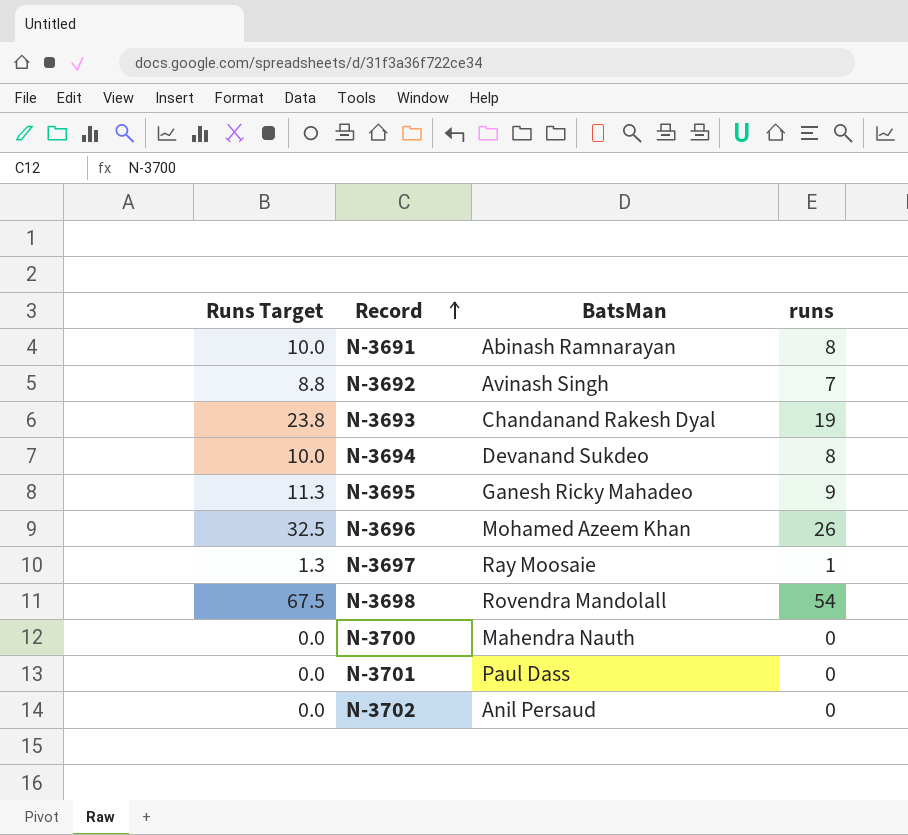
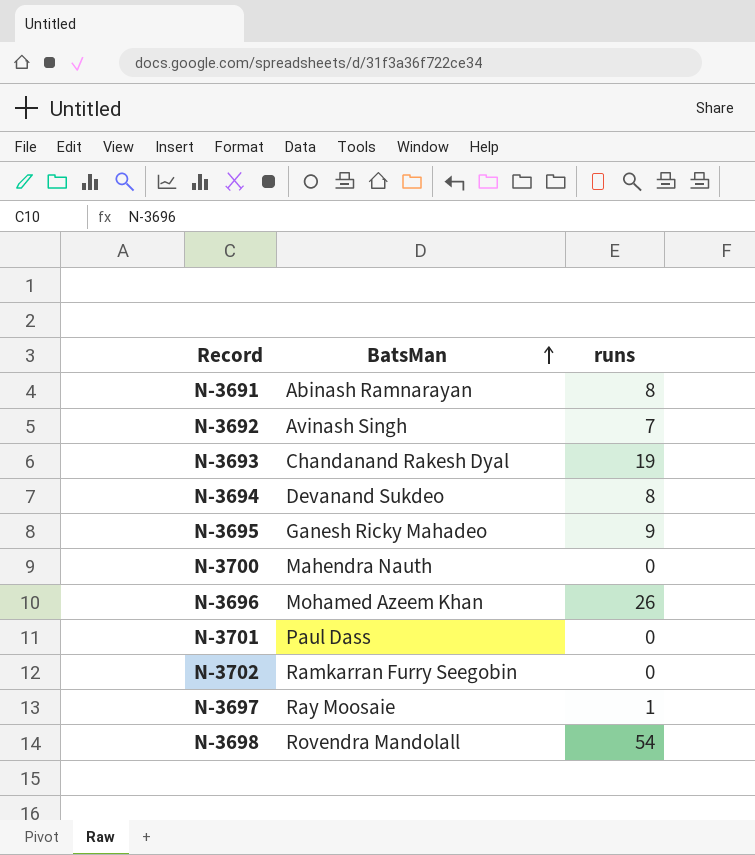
row order: Record ascending -> BatsMan ascending
column Runs Target | formula: [runs] * 1.25 -> none
N-3702 | BatsMan: Anil Persaud -> Ramkarran Furry Seegobin

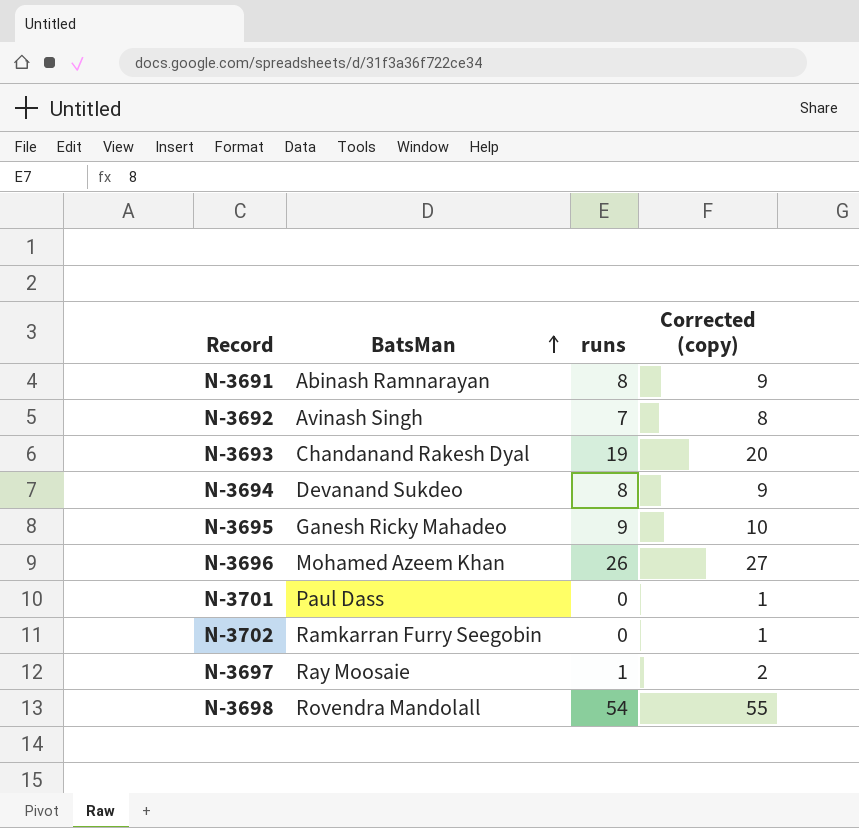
column Corrected (copy) | formula: none -> [runs] + 1
row N-3700: Mahendra Nauth | 0 -> none

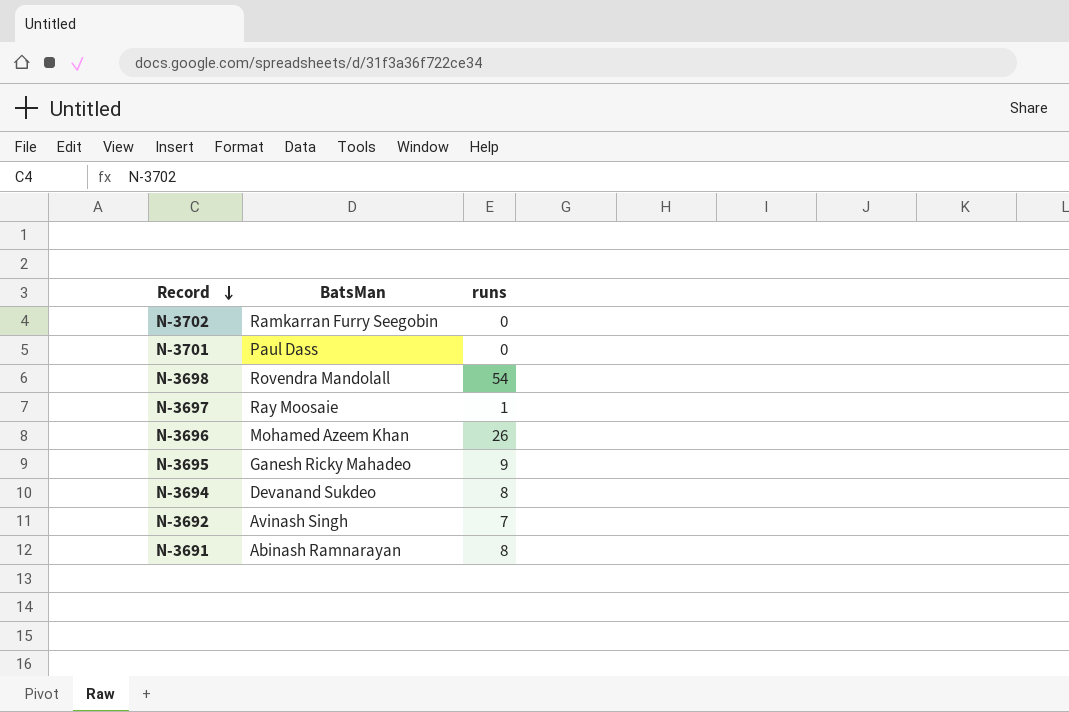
row order: BatsMan ascending -> Record descending
column Corrected (copy) | formula: [runs] + 1 -> none
row N-3693: Chandanand Rakesh Dyal | 19 | 20 -> none

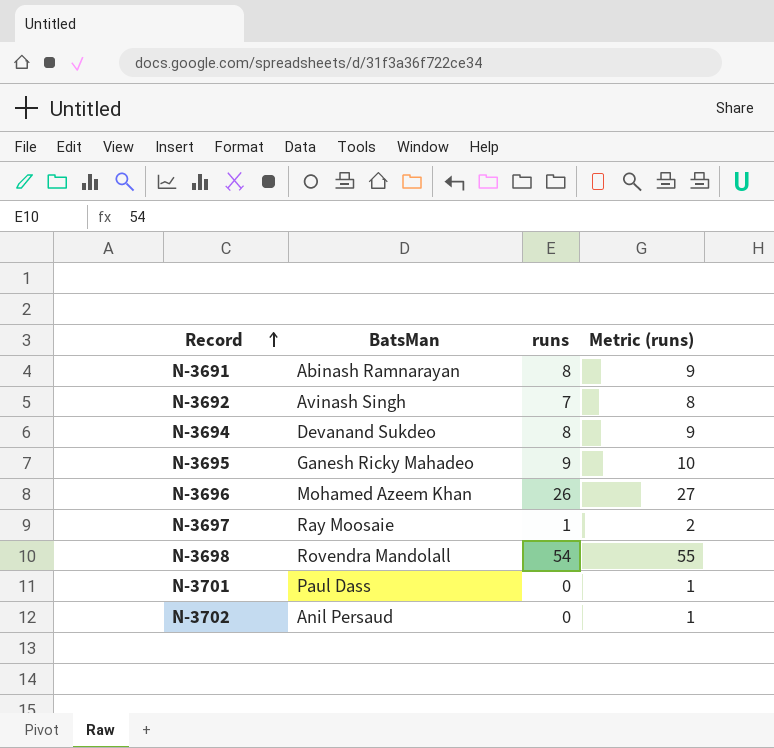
row order: Record descending -> Record ascending
column Metric (runs) | formula: none -> [runs] + 1
N-3702 | BatsMan: Ramkarran Furry Seegobin -> Anil Persaud

